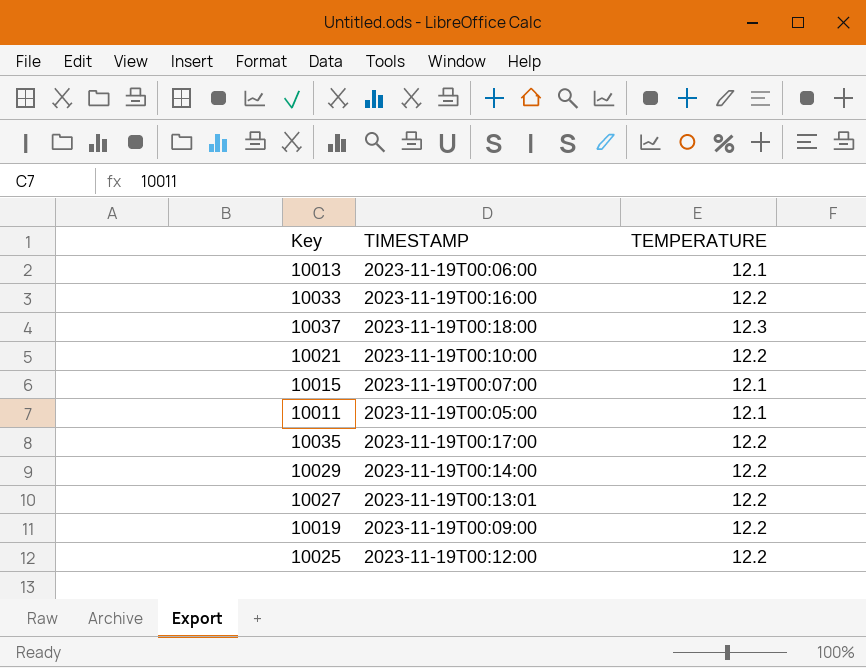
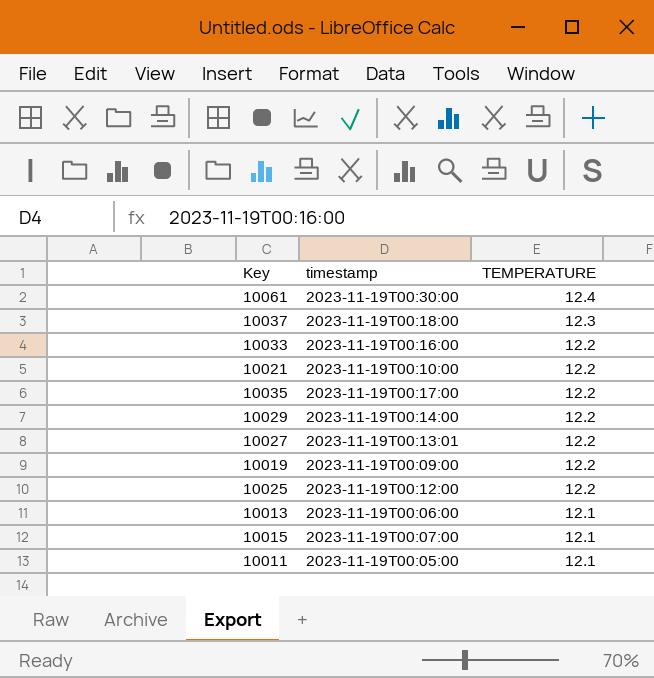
row order: none -> TEMPERATURE descending
column name: TIMESTAMP -> timestamp
row 10061: none -> 2023-11-19T00:30:00 | 12.4

